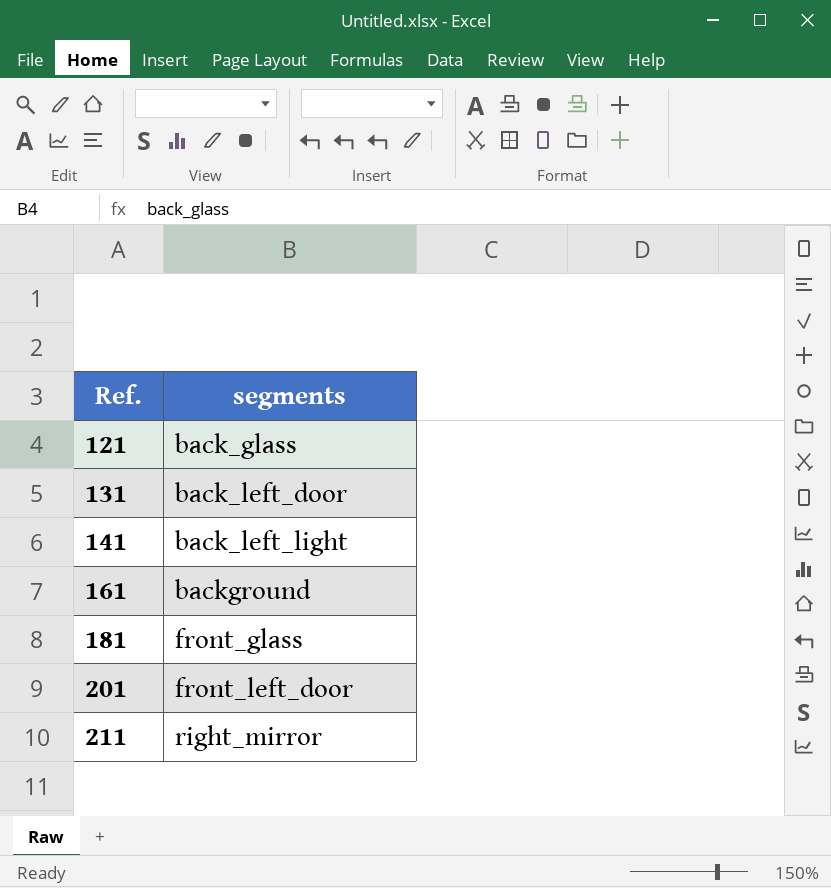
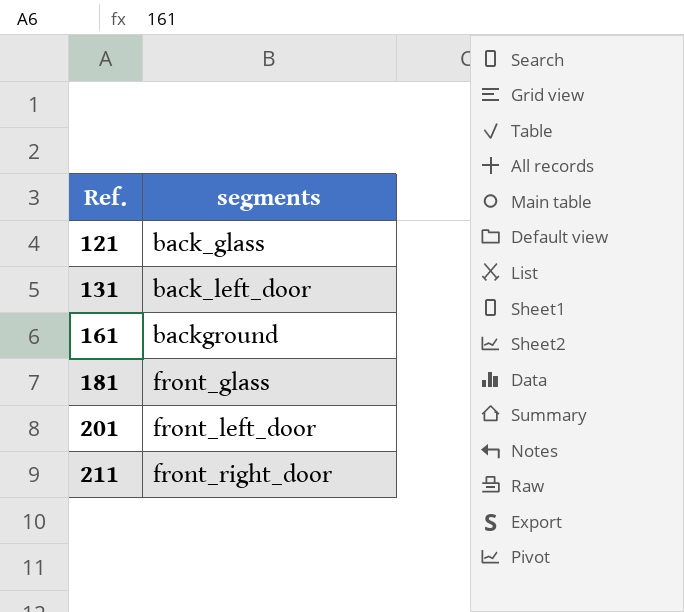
row 141: back_left_light -> none
211 | segments: right_mirror -> front_right_door

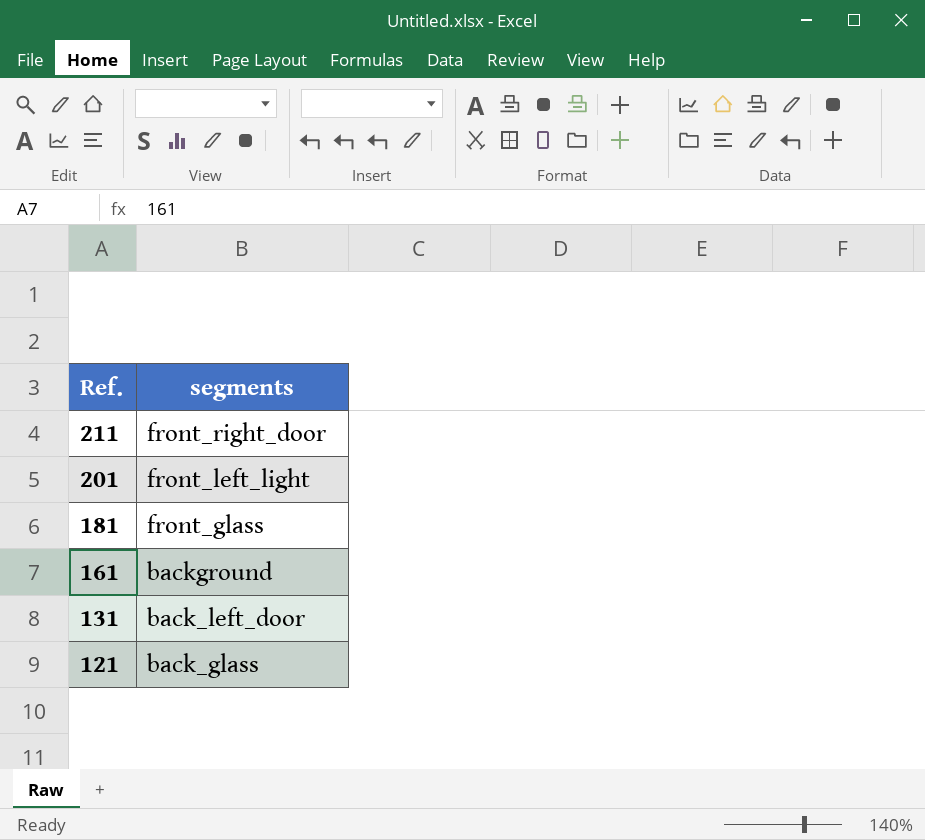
row order: Ref. ascending -> Ref. descending
201 | segments: front_left_door -> front_left_light

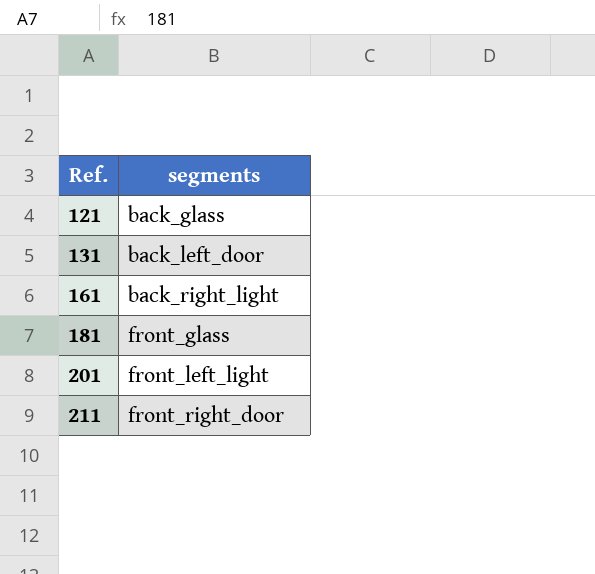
row order: Ref. descending -> Ref. ascending
161 | segments: background -> back_right_light

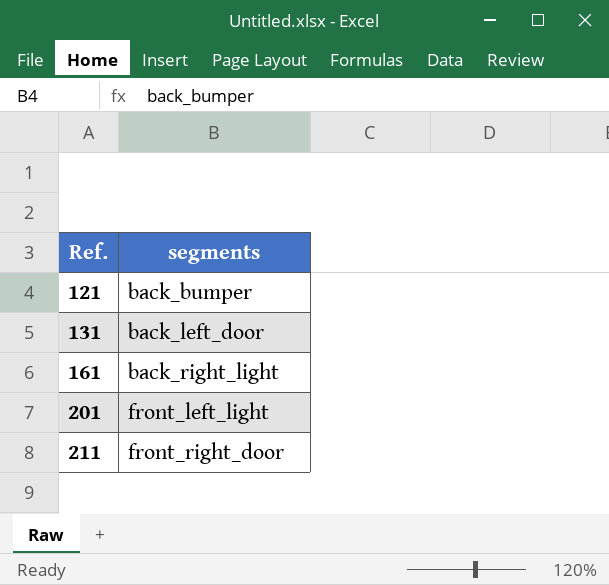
row 181: front_glass -> none
121 | segments: back_glass -> back_bumper

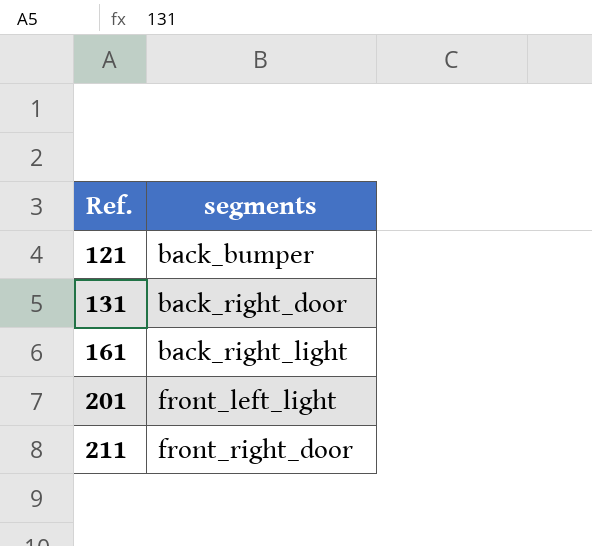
131 | segments: back_left_door -> back_right_door

